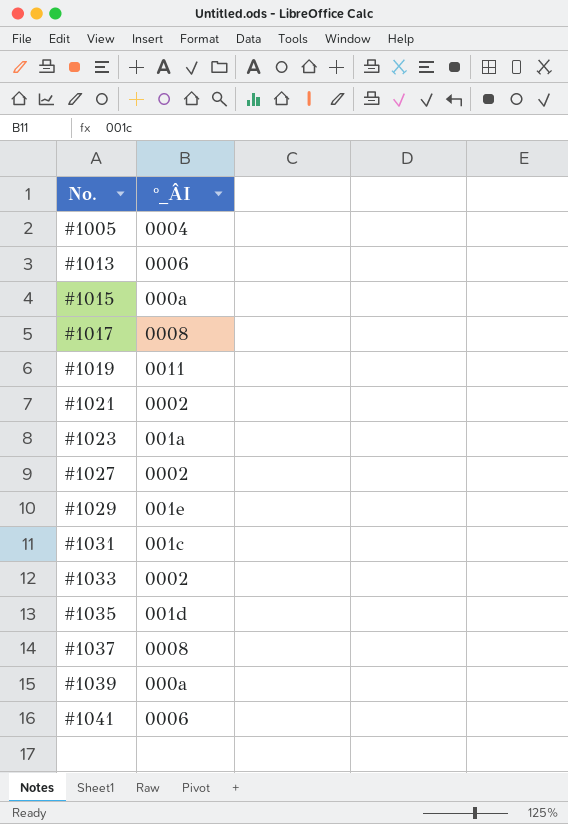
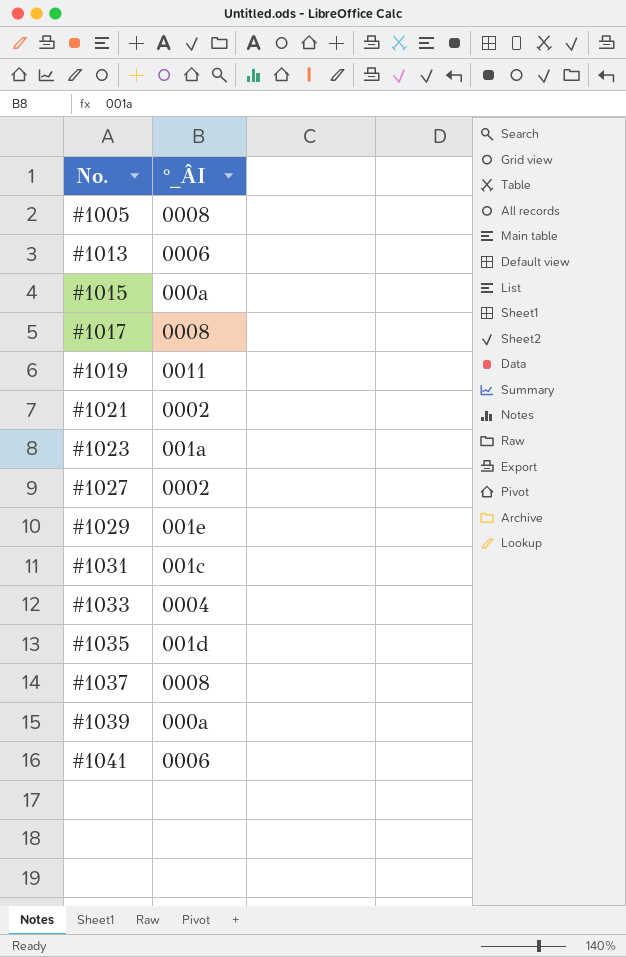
#1005 | °_ÂI: 0004 -> 0008
#1033 | °_ÂI: 0002 -> 0004

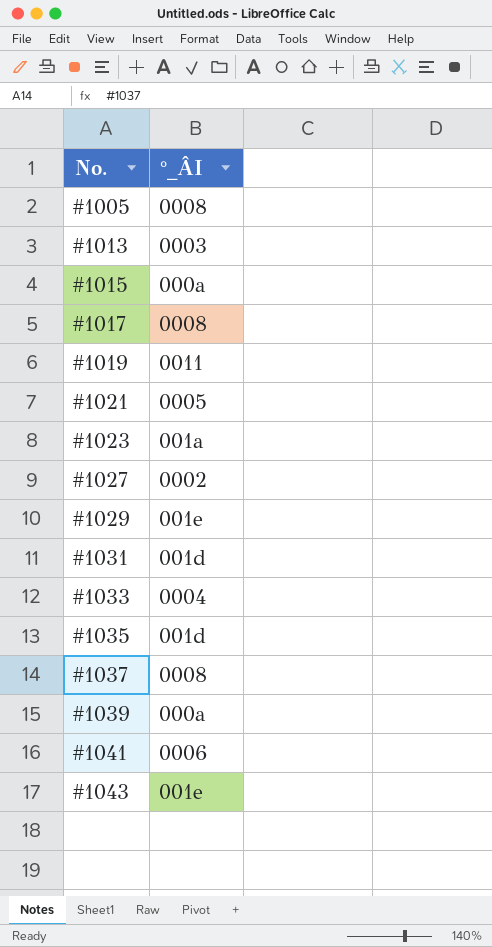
#1013 | °_ÂI: 0006 -> 0003
#1021 | °_ÂI: 0002 -> 0005
#1031 | °_ÂI: 001c -> 001d
row #1043: none -> 001e

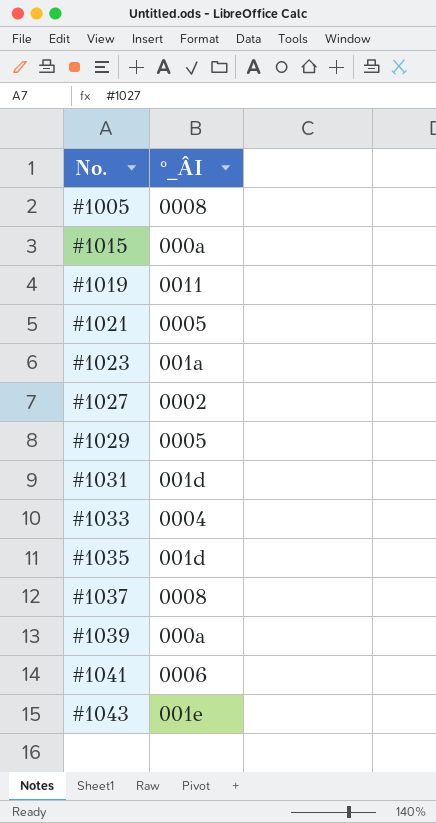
row #1013: 0003 -> none
row #1017: 0008 -> none
#1029 | °_ÂI: 001e -> 0005

